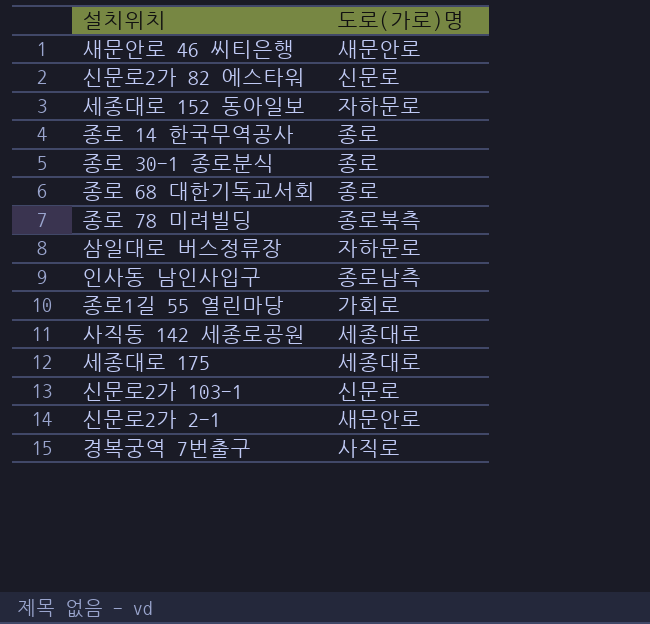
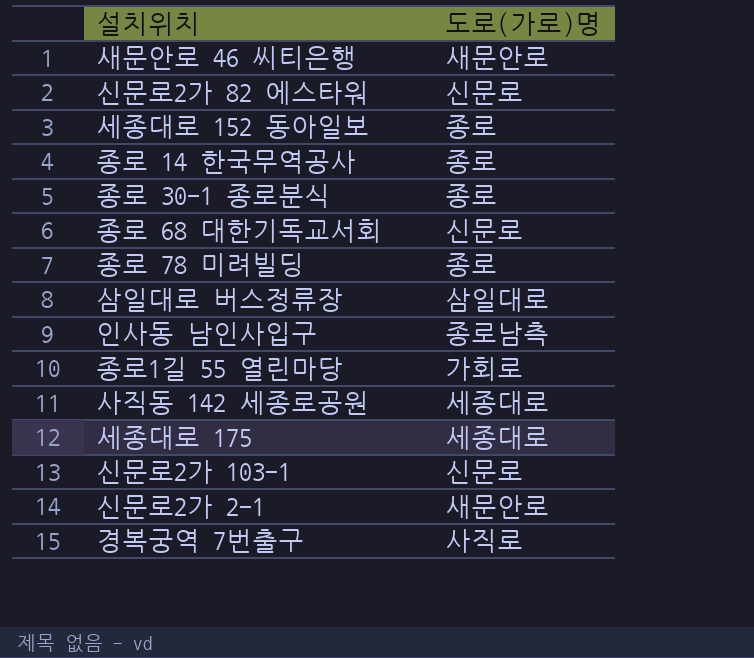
세종대로 152 동아일보 | 도로(가로)명: 자하문로 -> 종로
종로 68 대한기독교서회 | 도로(가로)명: 종로 -> 신문로
종로 78 미려빌딩 | 도로(가로)명: 종로북측 -> 종로
삼일대로 버스정류장 | 도로(가로)명: 자하문로 -> 삼일대로

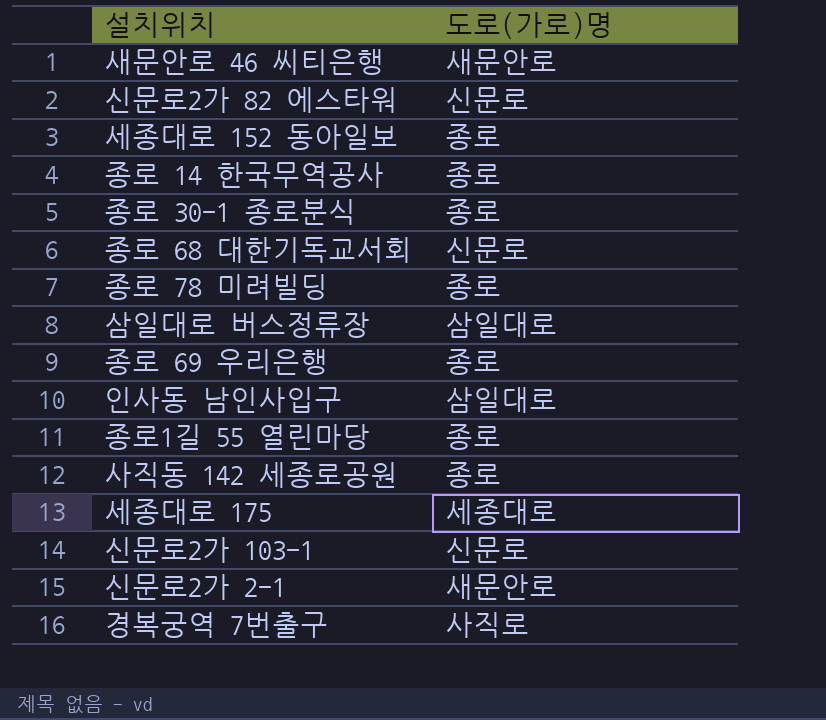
row 종로 69 우리은행: none -> 종로
인사동 남인사입구 | 도로(가로)명: 종로남측 -> 삼일대로
종로1길 55 열린마당 | 도로(가로)명: 가회로 -> 종로
사직동 142 세종로공원 | 도로(가로)명: 세종대로 -> 종로

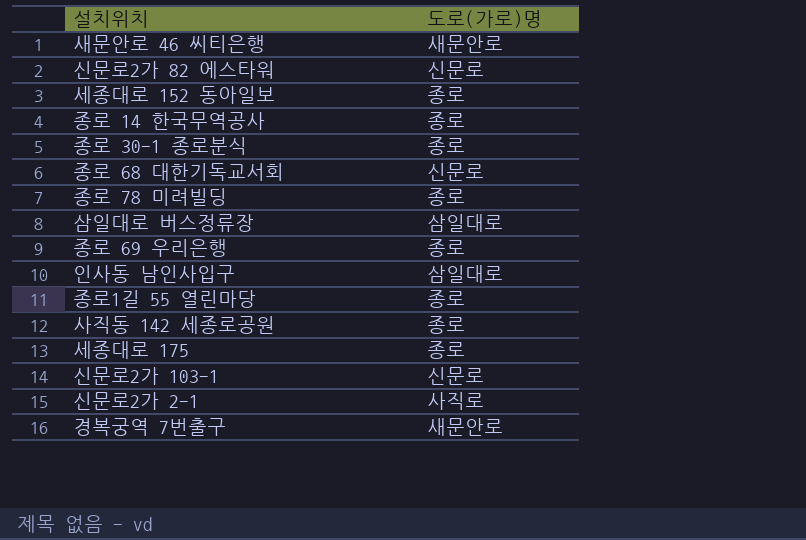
세종대로 175 | 도로(가로)명: 세종대로 -> 종로
신문로2가 2-1 | 도로(가로)명: 새문안로 -> 사직로
경복궁역 7번출구 | 도로(가로)명: 사직로 -> 새문안로

